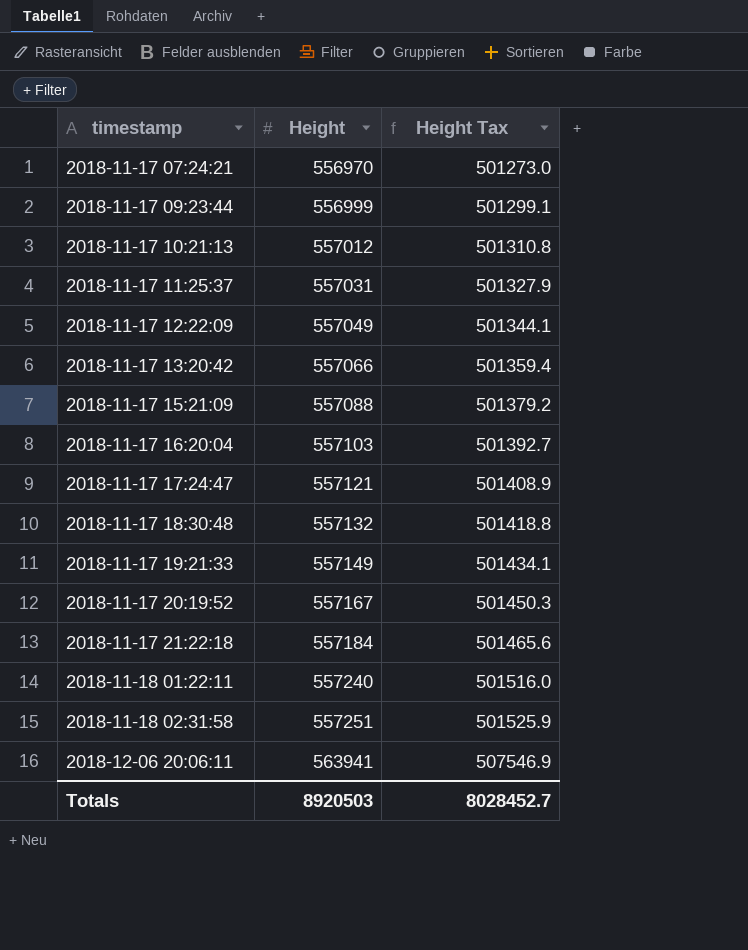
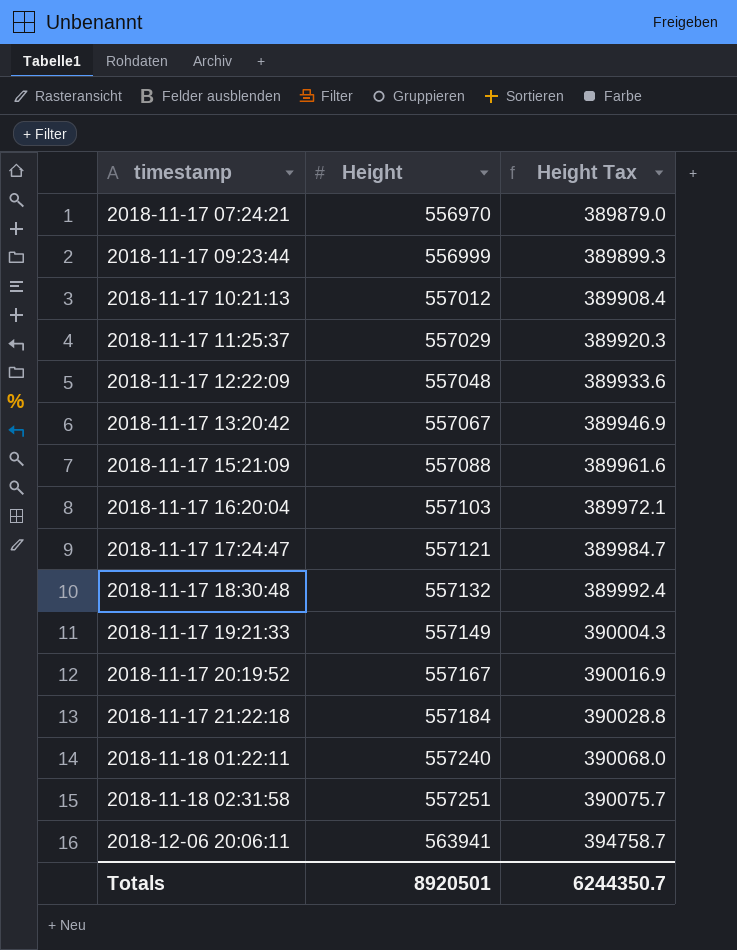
column Height Tax | formula: [Height] * 0.9 -> [Height] * 0.7
2018-11-17 11:25:37 | Height: 557031 -> 557029
2018-11-17 12:22:09 | Height: 557049 -> 557048
2018-11-17 13:20:42 | Height: 557066 -> 557067
Totals | Height: 8920503 -> 8920501
Totals | Height Tax: 8028452.7 -> 6244350.7

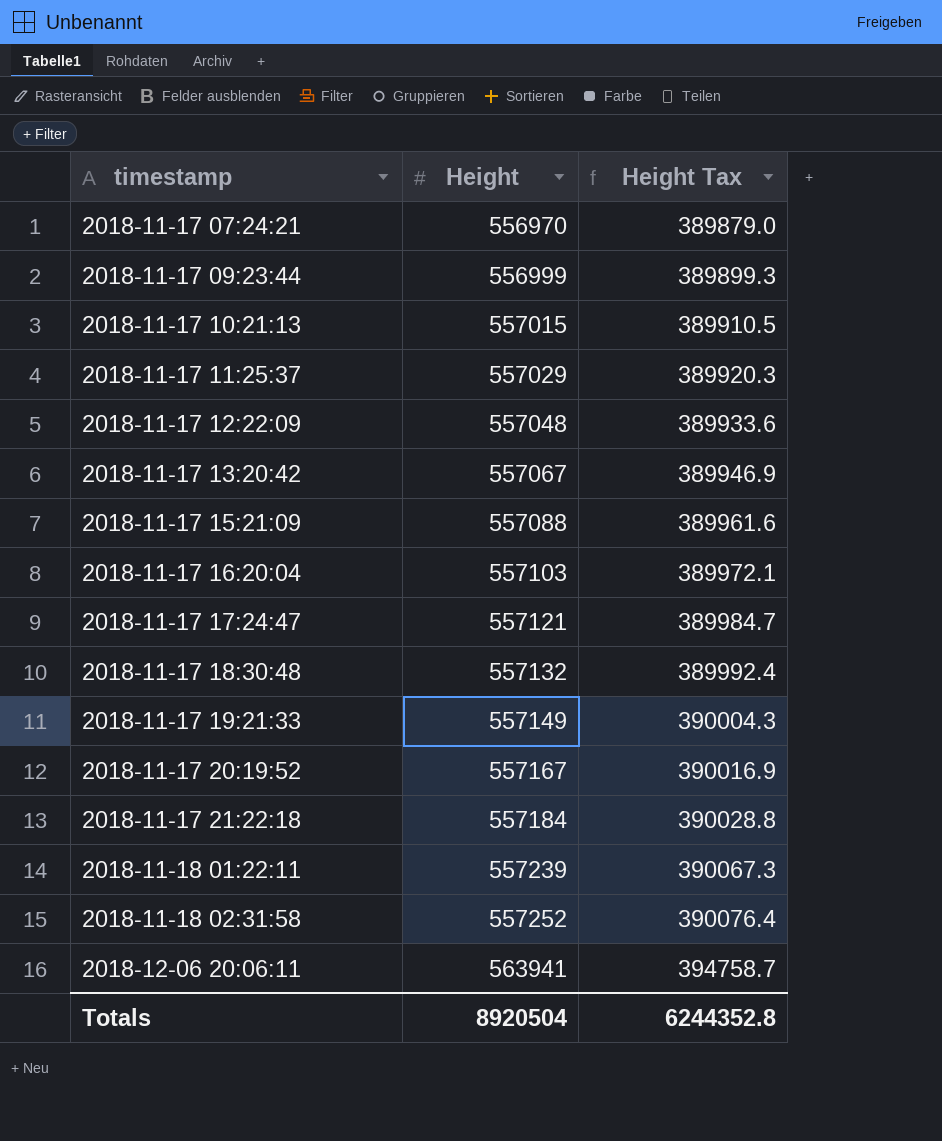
2018-11-17 10:21:13 | Height: 557012 -> 557015
2018-11-17 10:21:13 | Height Tax: 389908.4 -> 389910.5
2018-11-18 01:22:11 | Height: 557240 -> 557239
2018-11-18 01:22:11 | Height Tax: 390068.0 -> 390067.3
2018-11-18 02:31:58 | Height: 557251 -> 557252
2018-11-18 02:31:58 | Height Tax: 390075.7 -> 390076.4
Totals | Height: 8920501 -> 8920504
Totals | Height Tax: 6244350.7 -> 6244352.8

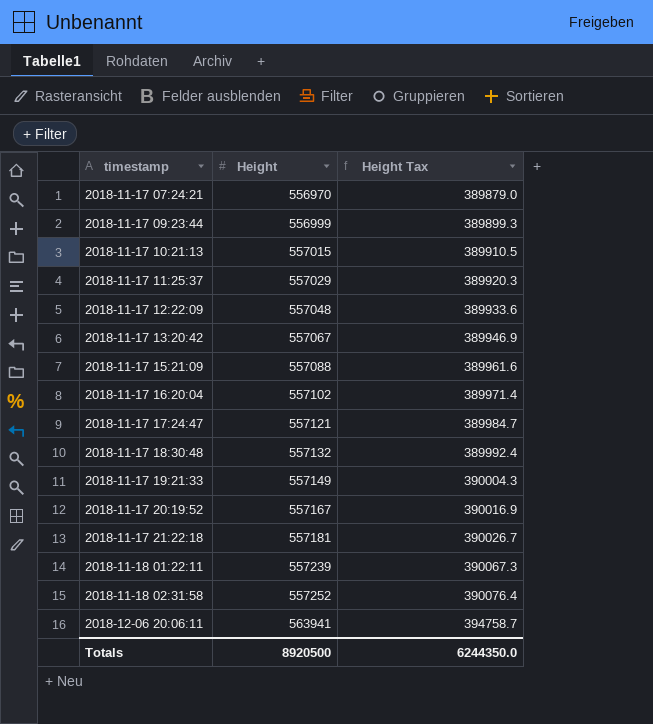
2018-11-17 16:20:04 | Height: 557103 -> 557102
2018-11-17 16:20:04 | Height Tax: 389972.1 -> 389971.4
2018-11-17 21:22:18 | Height: 557184 -> 557181
2018-11-17 21:22:18 | Height Tax: 390028.8 -> 390026.7
Totals | Height: 8920504 -> 8920500
Totals | Height Tax: 6244352.8 -> 6244350.0

